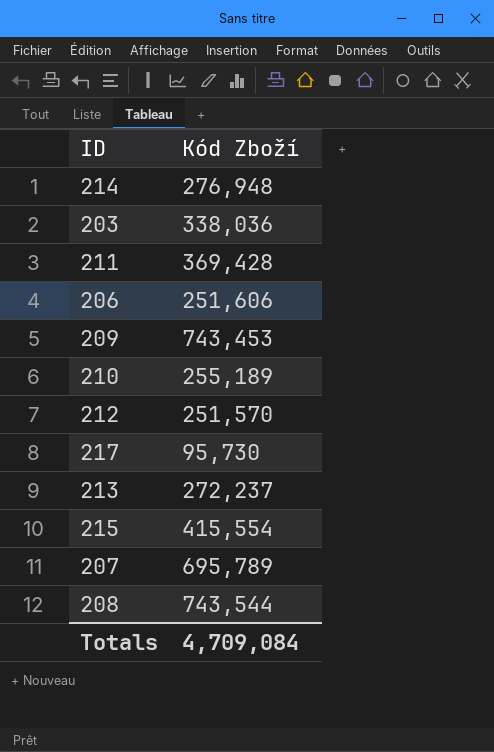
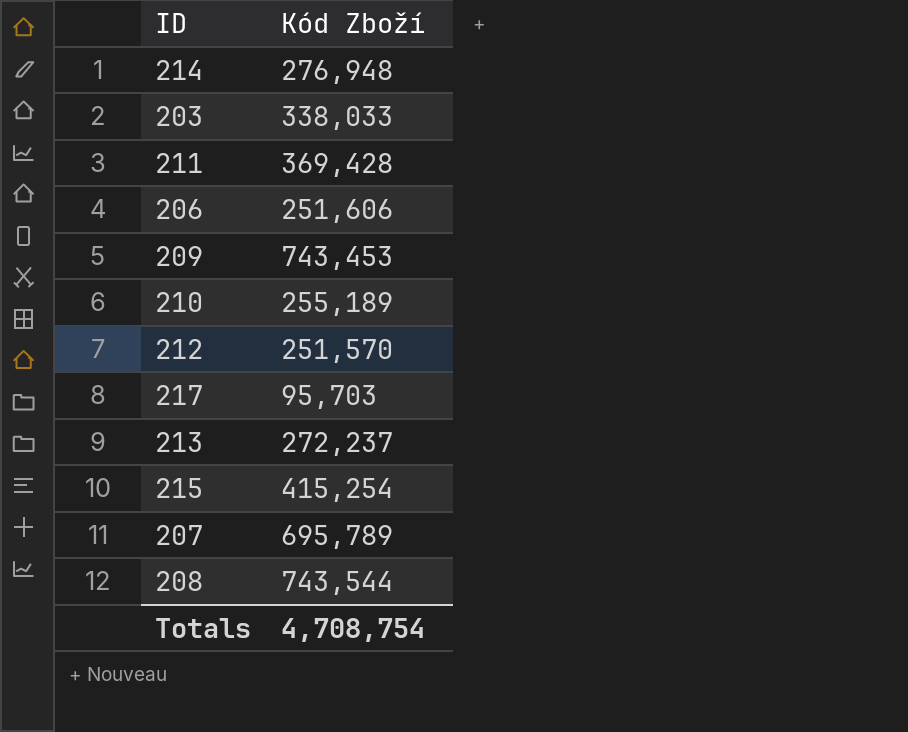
203 | Kód Zboží: 338,036 -> 338,033
217 | Kód Zboží: 95,730 -> 95,703
215 | Kód Zboží: 415,554 -> 415,254
Totals | Kód Zboží: 4,709,084 -> 4,708,754

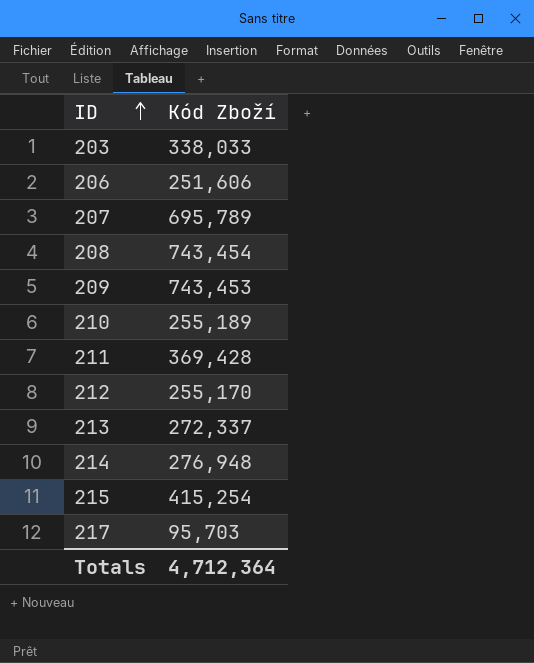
row order: none -> ID ascending
208 | Kód Zboží: 743,544 -> 743,454
212 | Kód Zboží: 251,570 -> 255,170
213 | Kód Zboží: 272,237 -> 272,337
Totals | Kód Zboží: 4,708,754 -> 4,712,364

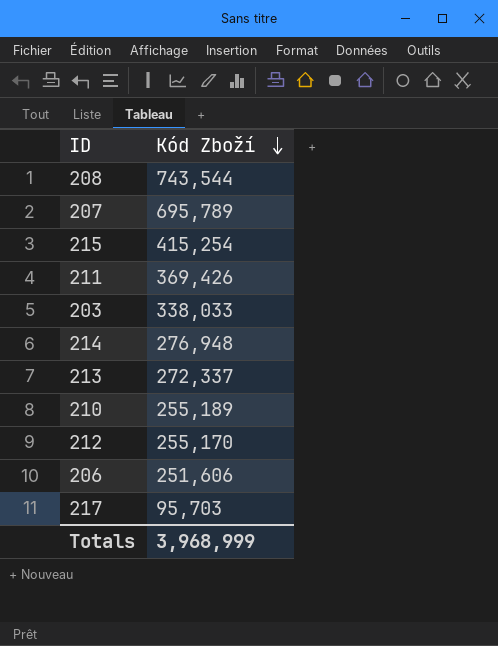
row order: ID ascending -> Kód Zboží descending
row 209: 743,453 -> none
208 | Kód Zboží: 743,454 -> 743,544
211 | Kód Zboží: 369,428 -> 369,426
Totals | Kód Zboží: 4,712,364 -> 3,968,999

